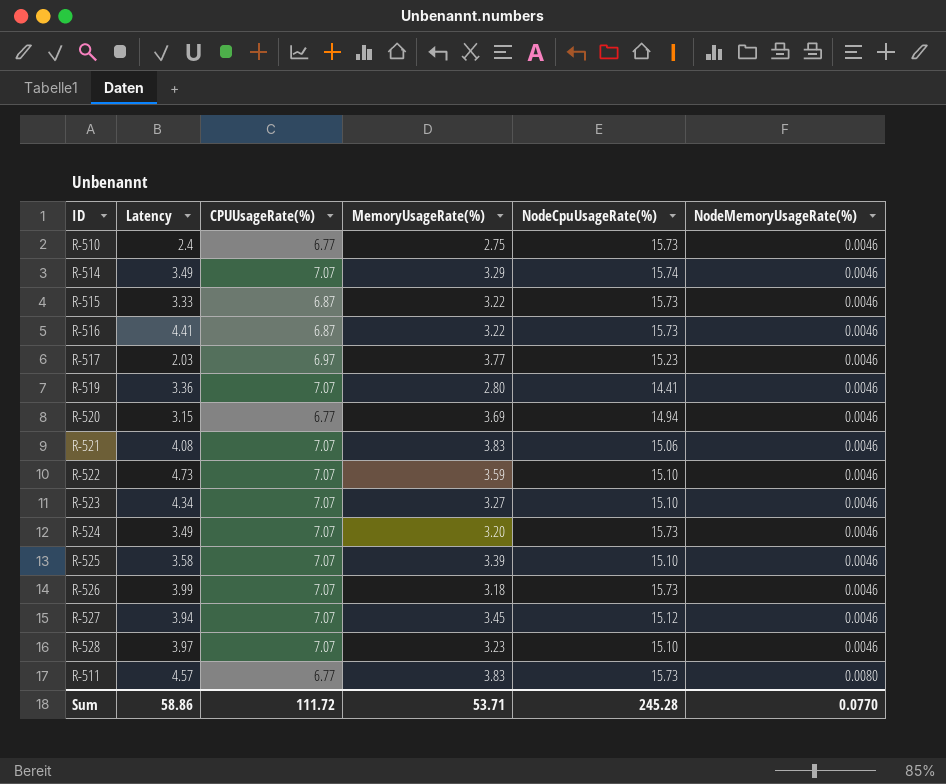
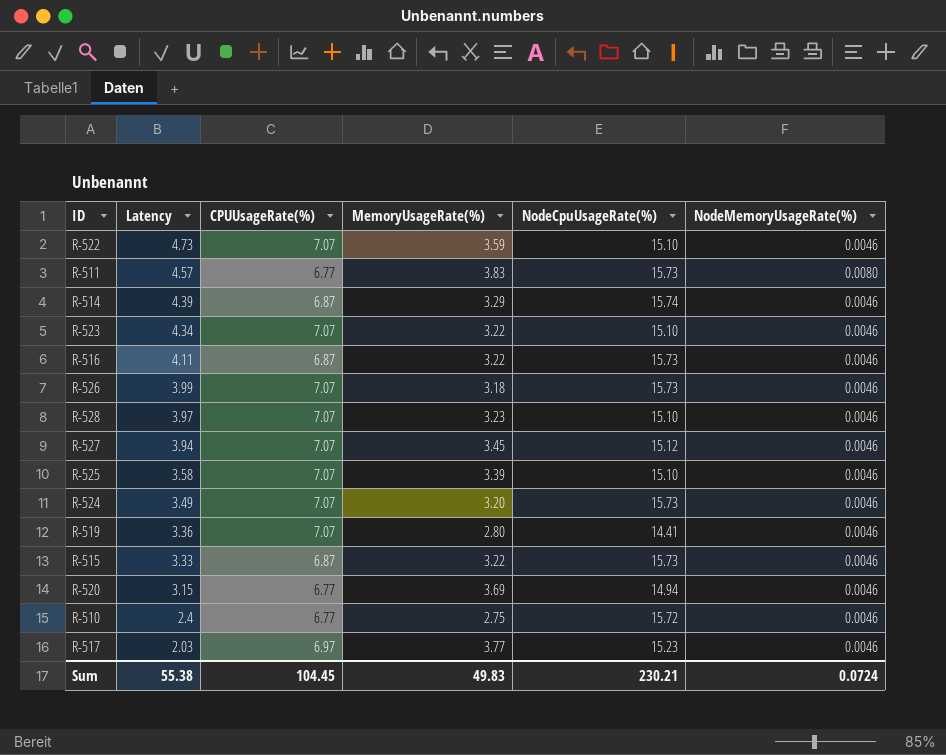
row order: NodeMemoryUsageRate(%) ascending -> Latency descending
row R-521: 4.08 | 7.07 | 3.83 | 15.06 | 0.0046 -> none
R-514 | Latency: 3.49 -> 4.39
R-514 | CPUUsageRate(%): 7.07 -> 6.87
R-523 | MemoryUsageRate(%): 3.27 -> 3.22
R-516 | Latency: 4.41 -> 4.11
R-510 | NodeCpuUsageRate(%): 15.73 -> 15.72
Sum | Latency: 58.86 -> 55.38
Sum | CPUUsageRate(%): 111.72 -> 104.45
Sum | MemoryUsageRate(%): 53.71 -> 49.83
Sum | NodeCpuUsageRate(%): 245.28 -> 230.21
Sum | NodeMemoryUsageRate(%): 0.0770 -> 0.0724

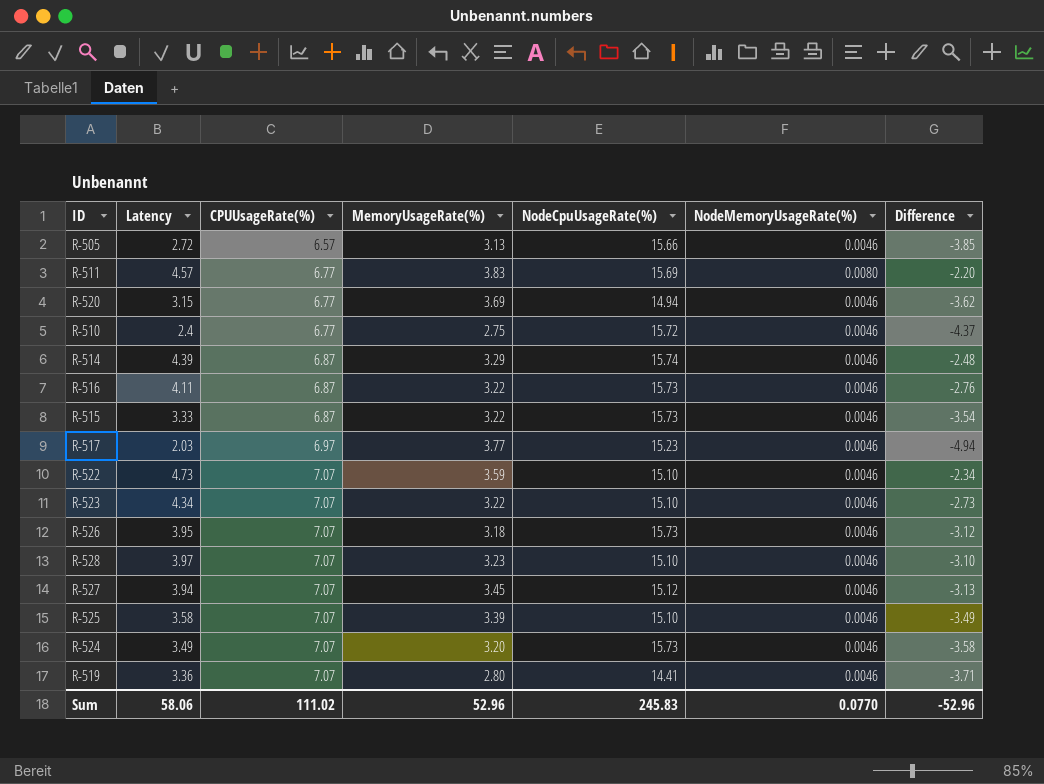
row order: Latency descending -> CPUUsageRate(%) ascending
column Difference | formula: none -> [Latency] - [CPUUsageRate(%)]
row R-505: none -> 2.72 | 6.57 | 3.13 | 15.66 | 0.0046 | -3.85
R-511 | NodeCpuUsageRate(%): 15.73 -> 15.69
R-526 | Latency: 3.99 -> 3.95
Sum | Latency: 55.38 -> 58.06
Sum | CPUUsageRate(%): 104.45 -> 111.02
Sum | MemoryUsageRate(%): 49.83 -> 52.96
Sum | NodeCpuUsageRate(%): 230.21 -> 245.83
Sum | NodeMemoryUsageRate(%): 0.0724 -> 0.0770

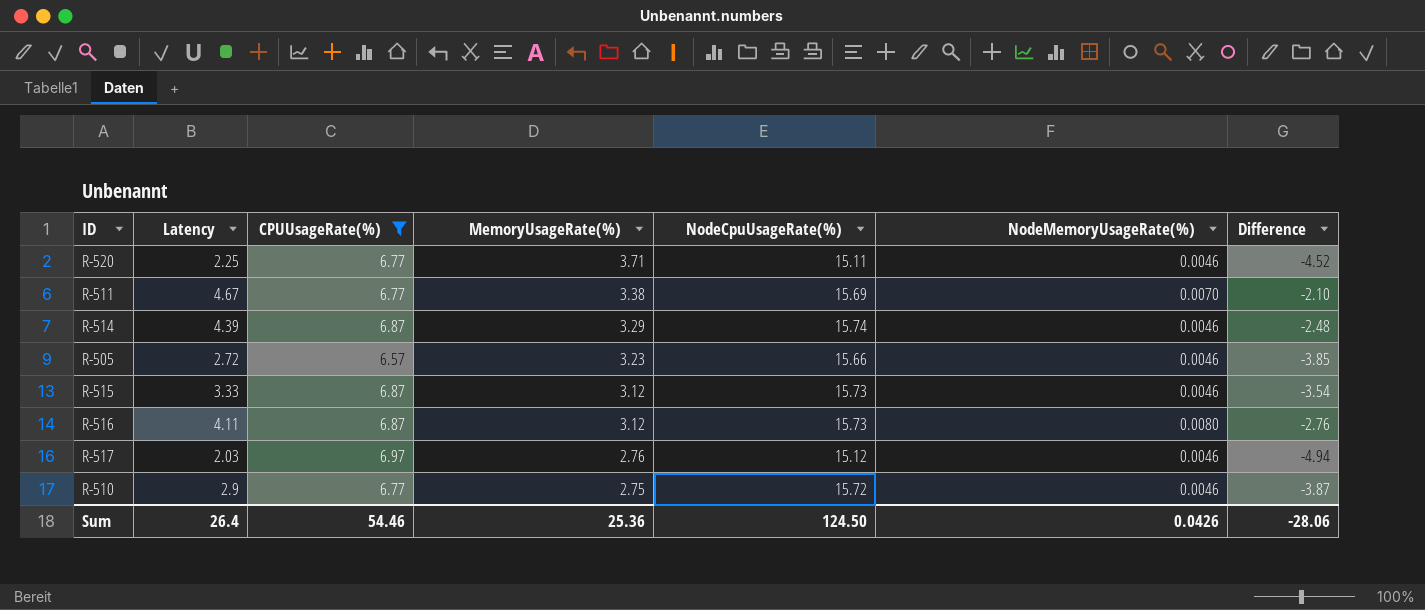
filter: none -> CPUUsageRate(%) != 7.07
row order: CPUUsageRate(%) ascending -> MemoryUsageRate(%) descending
R-520 | Latency: 3.15 -> 2.25
R-520 | MemoryUsageRate(%): 3.69 -> 3.71
R-520 | NodeCpuUsageRate(%): 14.94 -> 15.11
R-520 | Difference: -3.62 -> -4.52
R-511 | Latency: 4.57 -> 4.67
R-511 | MemoryUsageRate(%): 3.83 -> 3.38
R-511 | NodeMemoryUsageRate(%): 0.0080 -> 0.0070
R-511 | Difference: -2.20 -> -2.10
R-505 | MemoryUsageRate(%): 3.13 -> 3.23
R-515 | MemoryUsageRate(%): 3.22 -> 3.12
R-516 | MemoryUsageRate(%): 3.22 -> 3.12
R-516 | NodeMemoryUsageRate(%): 0.0046 -> 0.0080
R-517 | MemoryUsageRate(%): 3.77 -> 2.76
R-517 | NodeCpuUsageRate(%): 15.23 -> 15.12
R-510 | Latency: 2.4 -> 2.9
R-510 | Difference: -4.37 -> -3.87
Sum | Latency: 58.06 -> 26.4
Sum | CPUUsageRate(%): 111.02 -> 54.46
Sum | MemoryUsageRate(%): 52.96 -> 25.36
Sum | NodeCpuUsageRate(%): 245.83 -> 124.50
Sum | NodeMemoryUsageRate(%): 0.0770 -> 0.0426
Sum | Difference: -52.96 -> -28.06

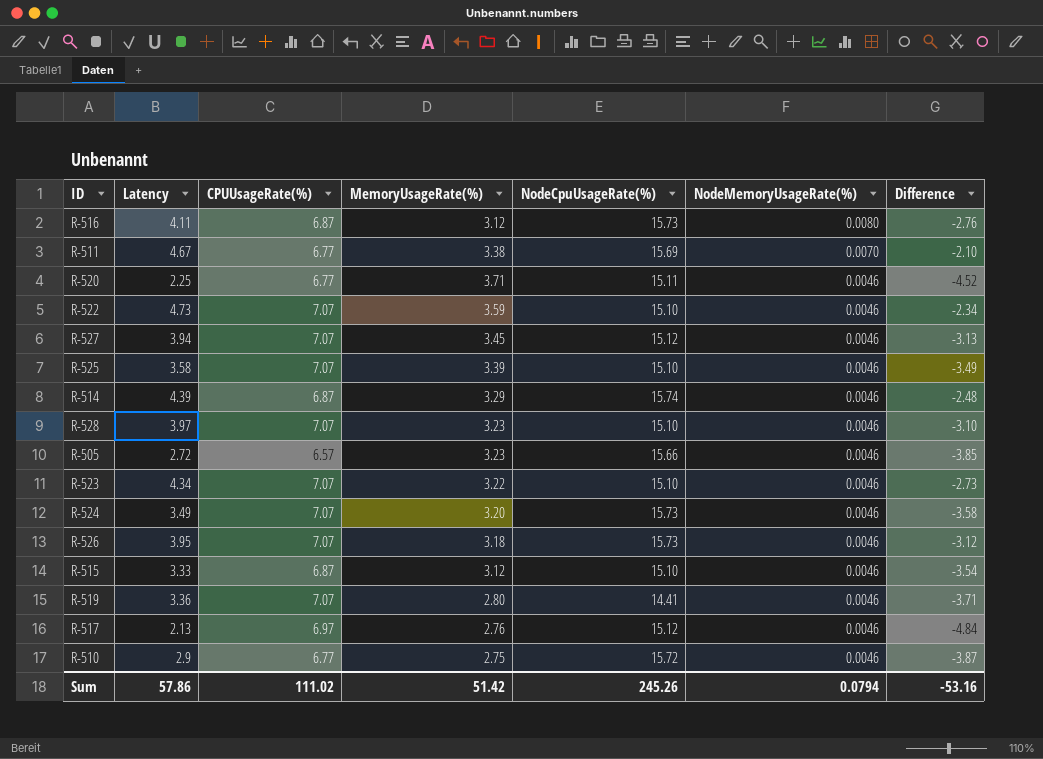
filter: CPUUsageRate(%) != 7.07 -> none
row order: MemoryUsageRate(%) descending -> NodeMemoryUsageRate(%) descending
R-515 | NodeCpuUsageRate(%): 15.73 -> 15.10
R-517 | Latency: 2.03 -> 2.13
R-517 | Difference: -4.94 -> -4.84
Sum | Latency: 26.4 -> 57.86
Sum | CPUUsageRate(%): 54.46 -> 111.02
Sum | MemoryUsageRate(%): 25.36 -> 51.42
Sum | NodeCpuUsageRate(%): 124.50 -> 245.26
Sum | NodeMemoryUsageRate(%): 0.0426 -> 0.0794
Sum | Difference: -28.06 -> -53.16

